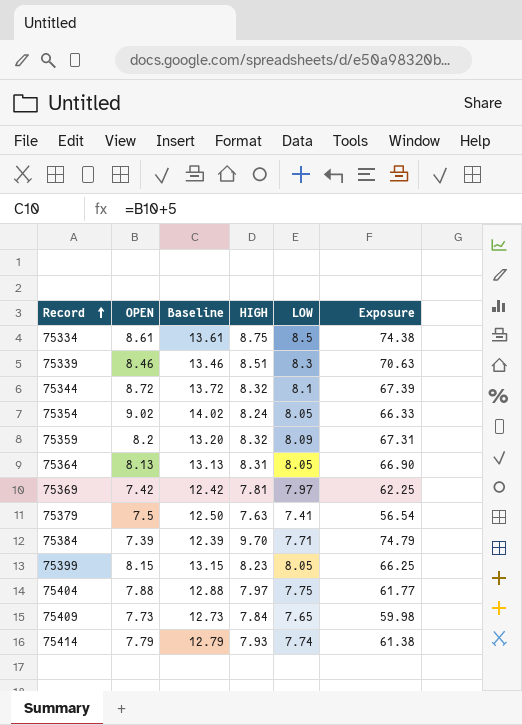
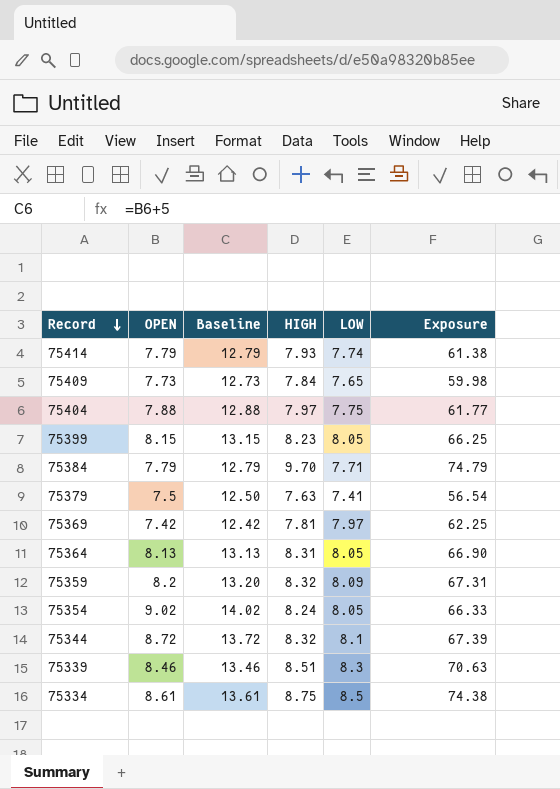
row order: Record ascending -> Record descending
75384 | OPEN: 7.39 -> 7.79
75384 | Baseline: 12.39 -> 12.79

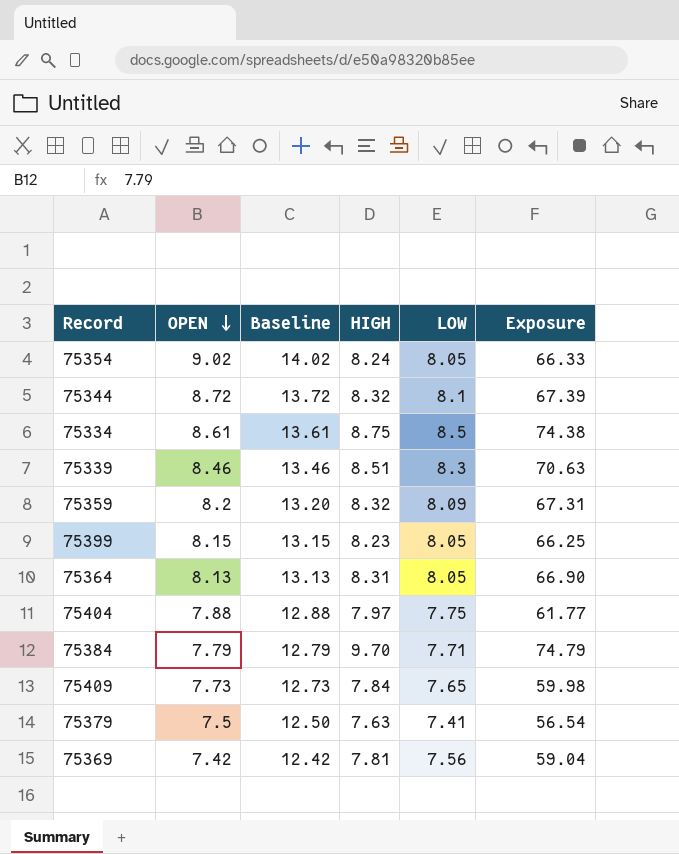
row order: Record descending -> OPEN descending
row 75414: 7.79 | 12.79 | 7.93 | 7.74 | 61.38 -> none
75369 | LOW: 7.97 -> 7.56
75369 | Exposure: 62.25 -> 59.04

